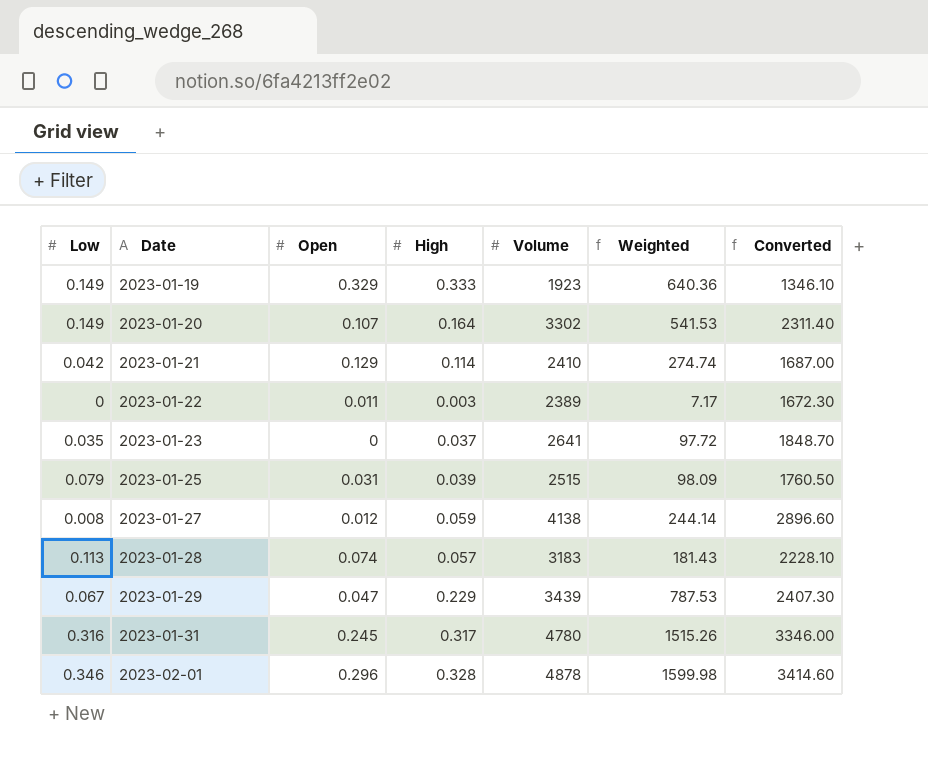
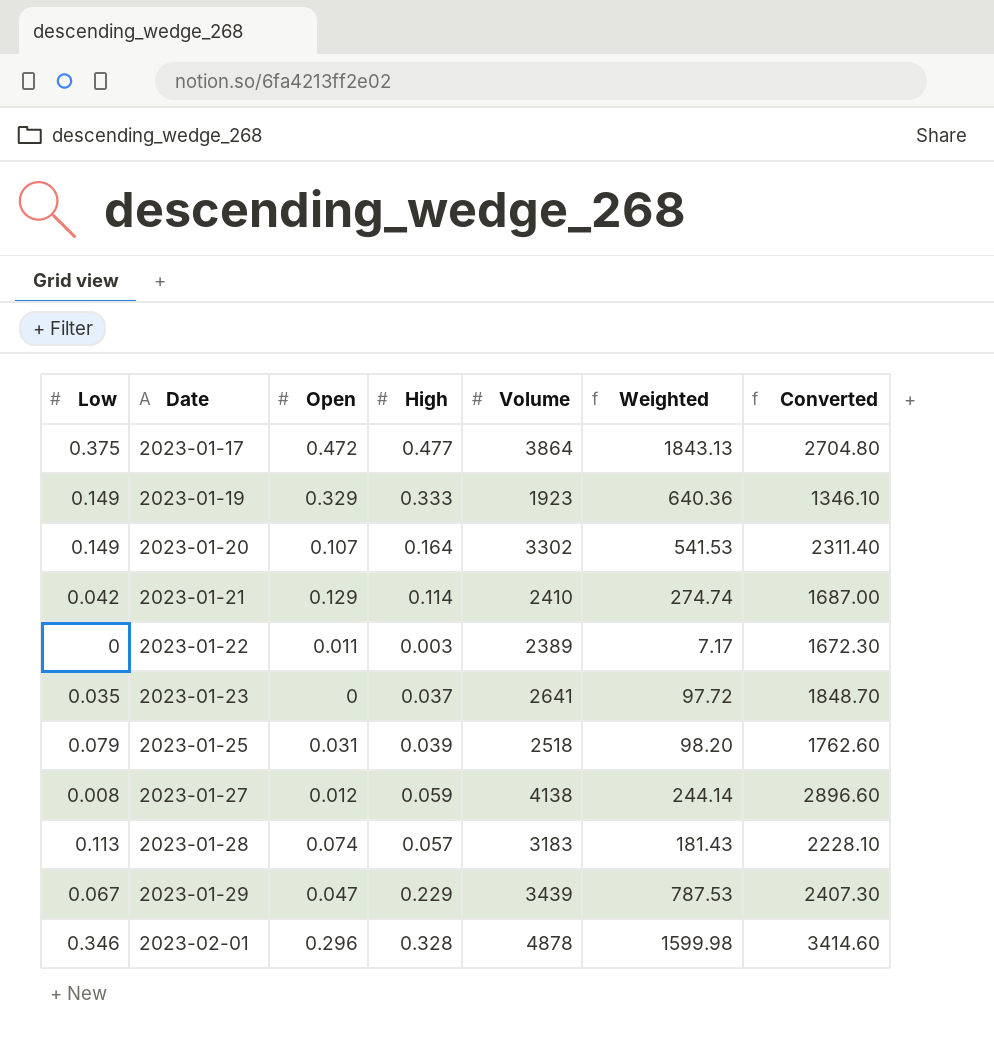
row 2023-01-31: 0.316 | 0.245 | 0.317 | 4780 | 1515.26 | 3346.00 -> none
row 2023-01-17: none -> 0.375 | 0.472 | 0.477 | 3864 | 1843.13 | 2704.80
2023-01-25 | Volume: 2515 -> 2518
2023-01-25 | Weighted: 98.09 -> 98.20
2023-01-25 | Converted: 1760.50 -> 1762.60

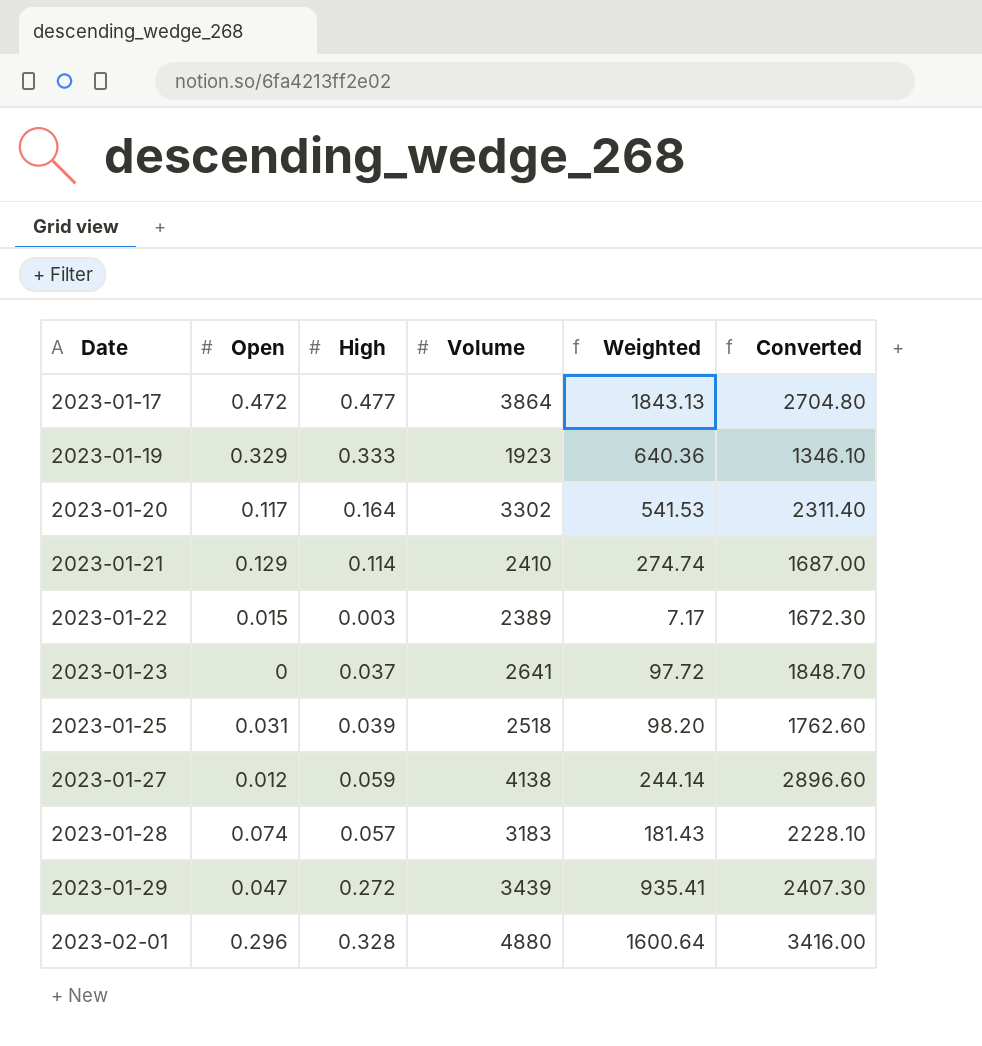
column Low | position: 1 -> none
2023-01-20 | Open: 0.107 -> 0.117
2023-01-22 | Open: 0.011 -> 0.015
2023-01-29 | High: 0.229 -> 0.272
2023-01-29 | Weighted: 787.53 -> 935.41
2023-02-01 | Volume: 4878 -> 4880
2023-02-01 | Weighted: 1599.98 -> 1600.64
2023-02-01 | Converted: 3414.60 -> 3416.00

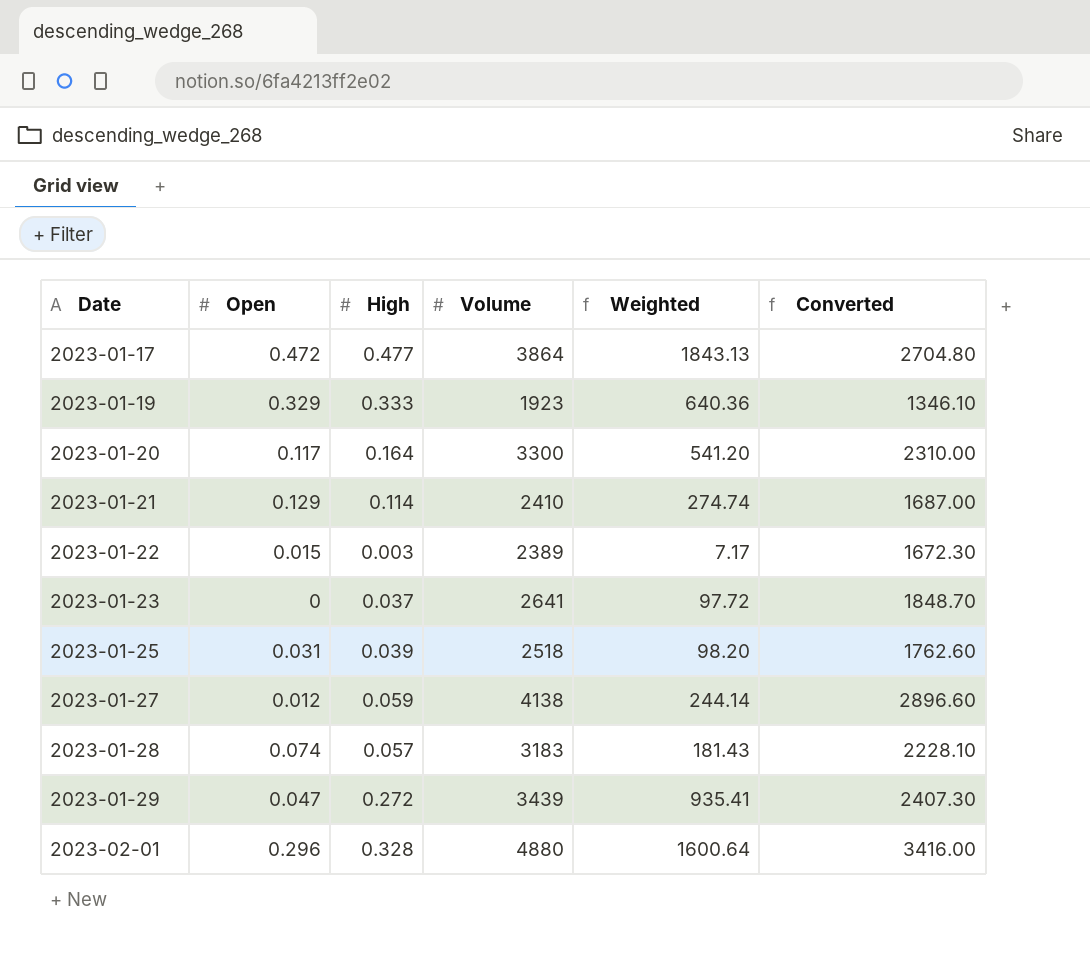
2023-01-20 | Volume: 3302 -> 3300
2023-01-20 | Weighted: 541.53 -> 541.20
2023-01-20 | Converted: 2311.40 -> 2310.00

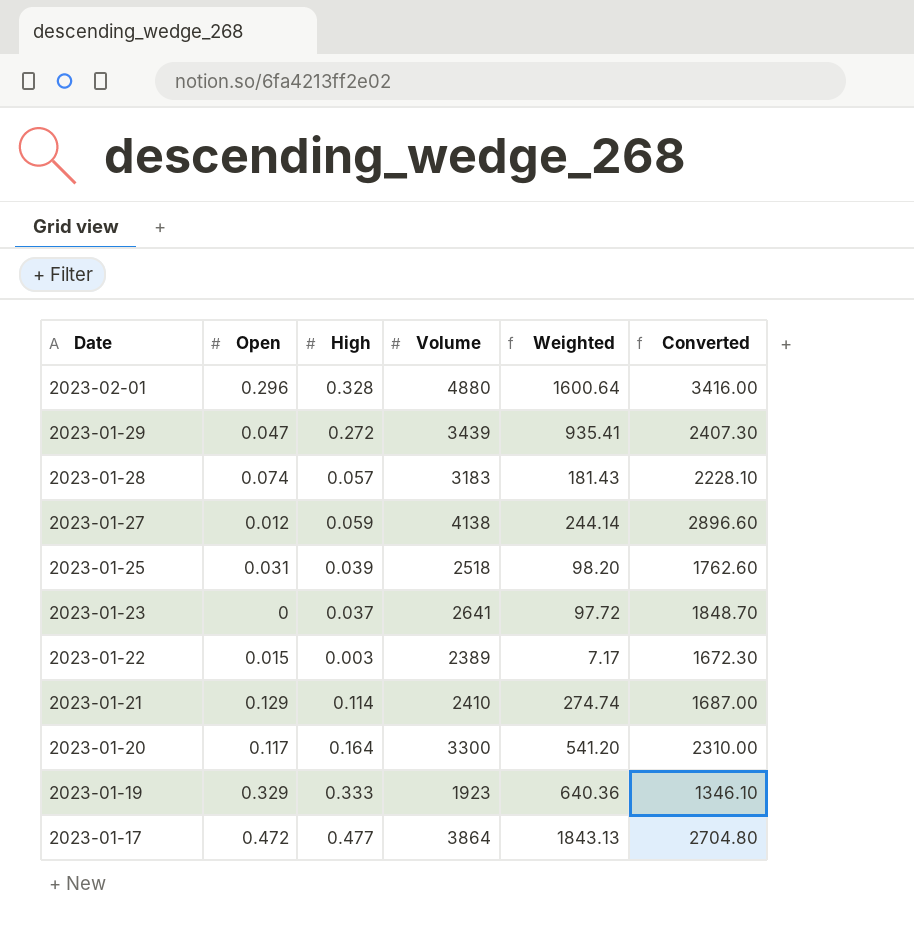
row order: Date ascending -> Date descending

